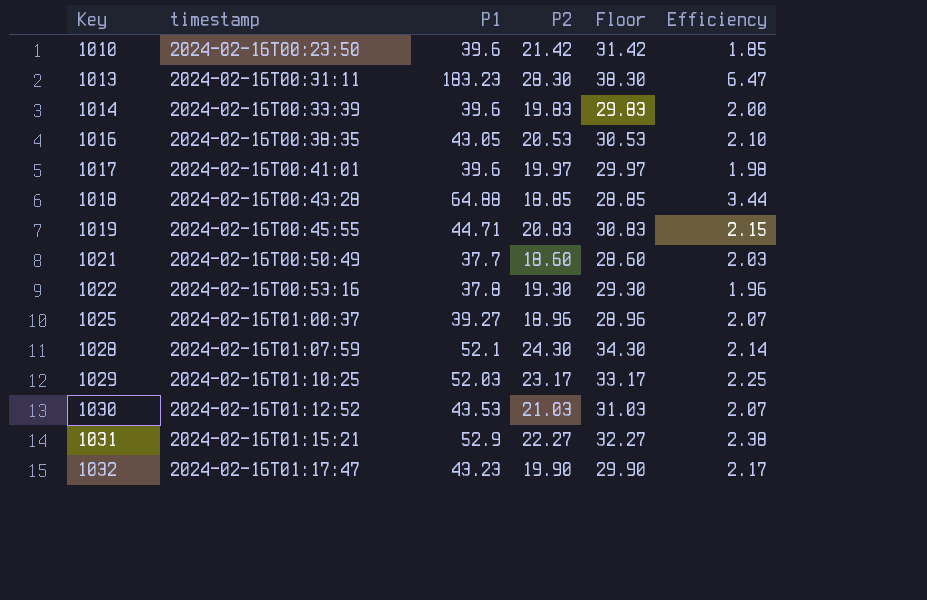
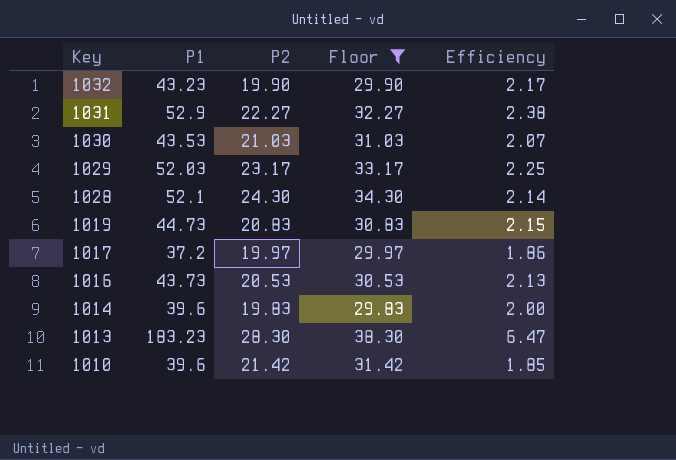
filter: none -> Floor >= 29.83
row order: Key ascending -> Key descending
column timestamp | position: 2 -> none
1019 | P1: 44.71 -> 44.73
1017 | P1: 39.6 -> 37.2
1017 | Efficiency: 1.98 -> 1.86
1016 | P1: 43.05 -> 43.73
1016 | Efficiency: 2.10 -> 2.13

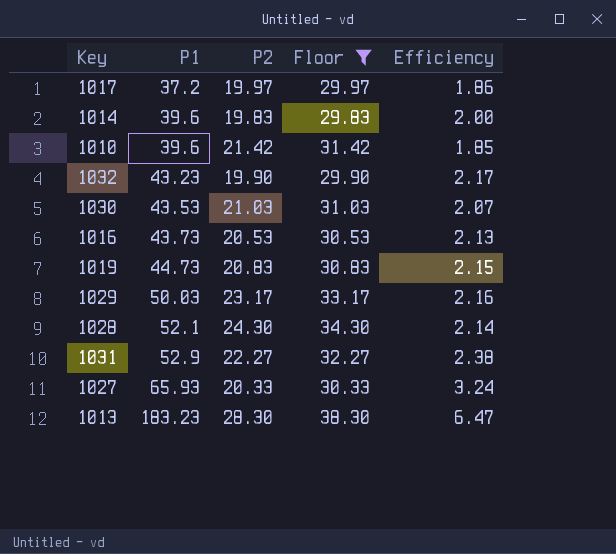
row order: Key descending -> P1 ascending
1029 | P1: 52.03 -> 50.03
1029 | Efficiency: 2.25 -> 2.16
row 1027: none -> 65.93 | 20.33 | 30.33 | 3.24

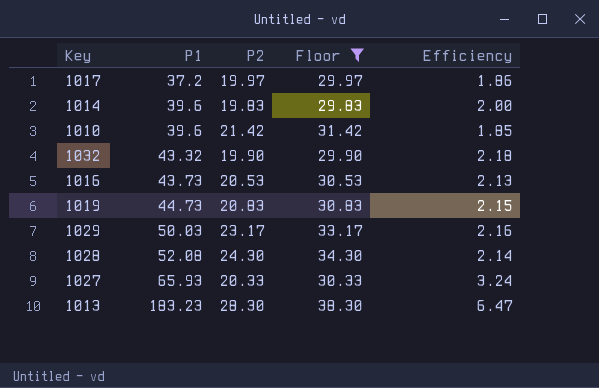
row 1030: 43.53 | 21.03 | 31.03 | 2.07 -> none
row 1031: 52.9 | 22.27 | 32.27 | 2.38 -> none
1032 | P1: 43.23 -> 43.32
1032 | Efficiency: 2.17 -> 2.18
1028 | P1: 52.1 -> 52.08

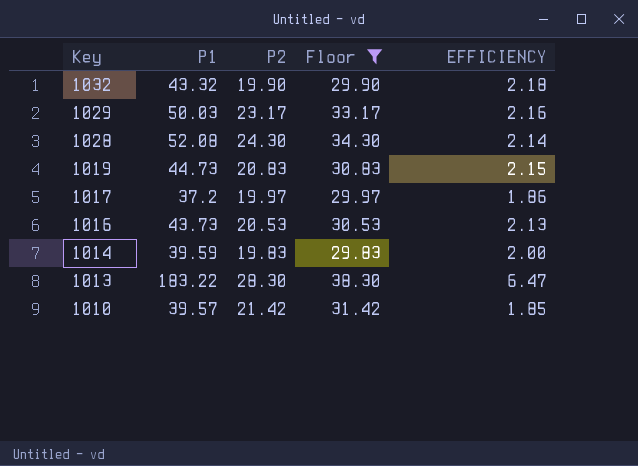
row order: P1 ascending -> Key descending
column name: Efficiency -> EFFICIENCY
row 1027: 65.93 | 20.33 | 30.33 | 3.24 -> none
1014 | P1: 39.6 -> 39.59
1013 | P1: 183.23 -> 183.22
1010 | P1: 39.6 -> 39.57

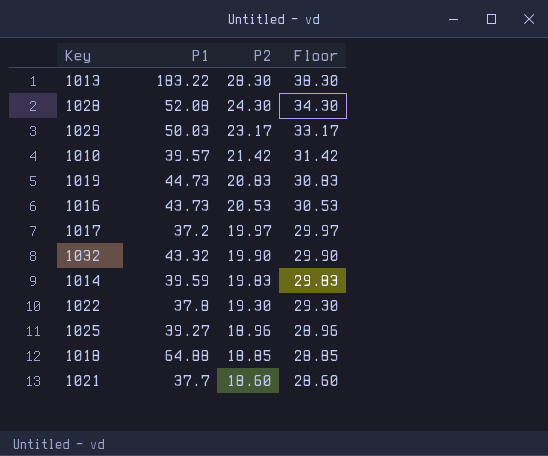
filter: Floor >= 29.83 -> none
row order: Key descending -> P2 descending
column EFFICIENCY | formula: [P1] / [P2] -> none

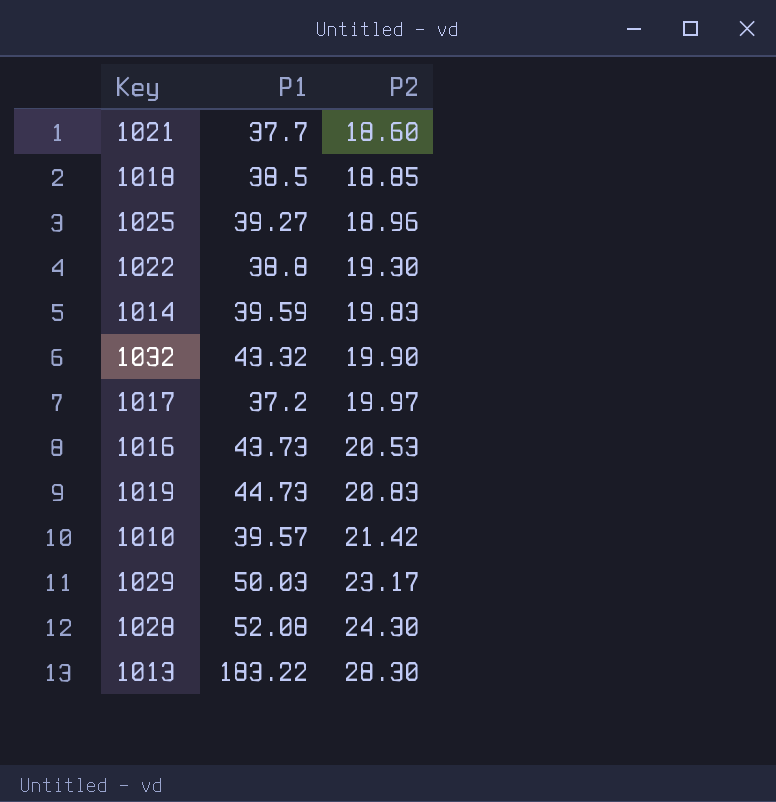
row order: P2 descending -> P2 ascending
column Floor | formula: [P2] + 10 -> none
1018 | P1: 64.88 -> 38.5
1022 | P1: 37.8 -> 38.8

